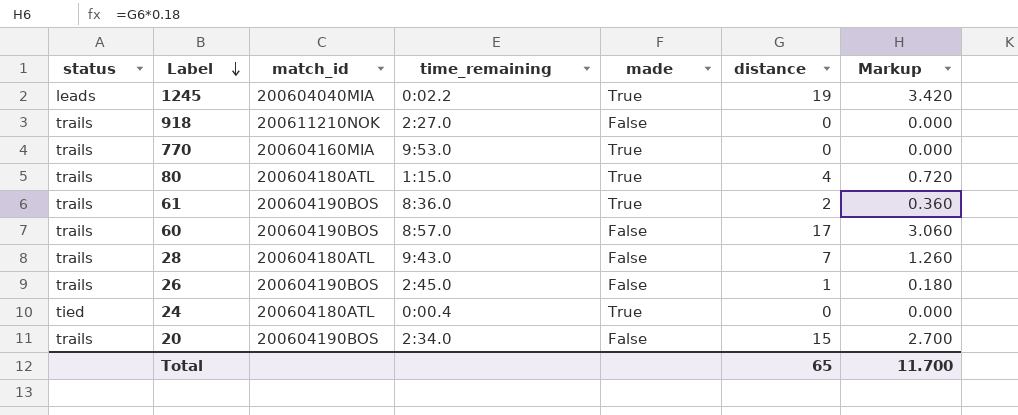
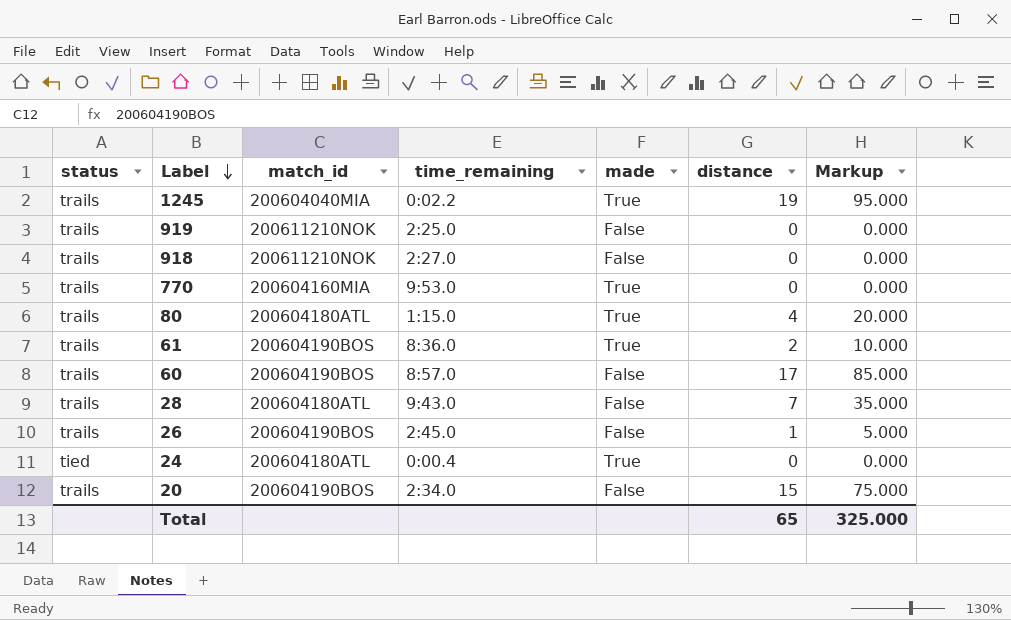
column Markup | formula: [distance] * 0.18 -> [distance] * 5
1245 | status: leads -> trails
row 919: none -> trails | 200611210NOK | 2:25.0 | False | 0 | 0.000
Total | Markup: 11.700 -> 325.000

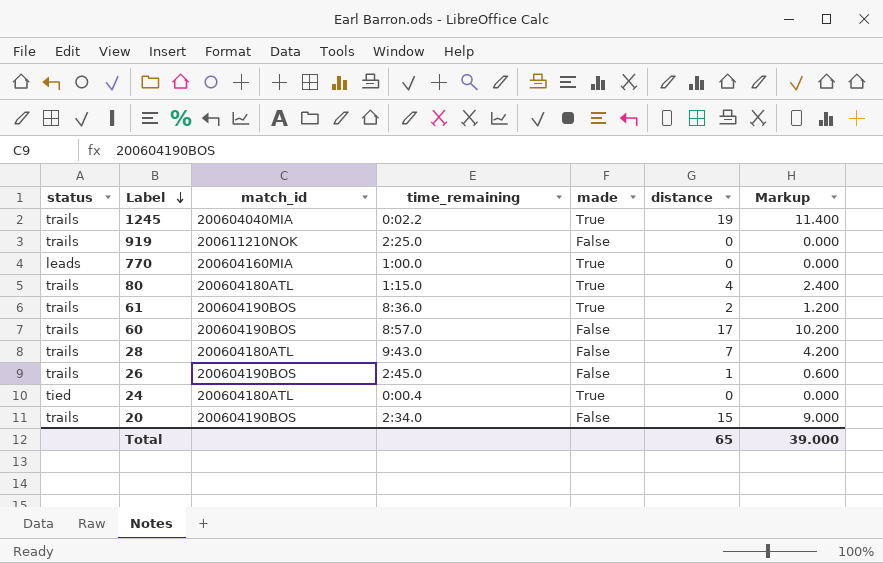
column Markup | formula: [distance] * 5 -> [distance] * 0.6
row 918: trails | 200611210NOK | 2:27.0 | False | 0 | 0.000 -> none
770 | status: trails -> leads
770 | time_remaining: 9:53.0 -> 1:00.0
Total | Markup: 325.000 -> 39.000

